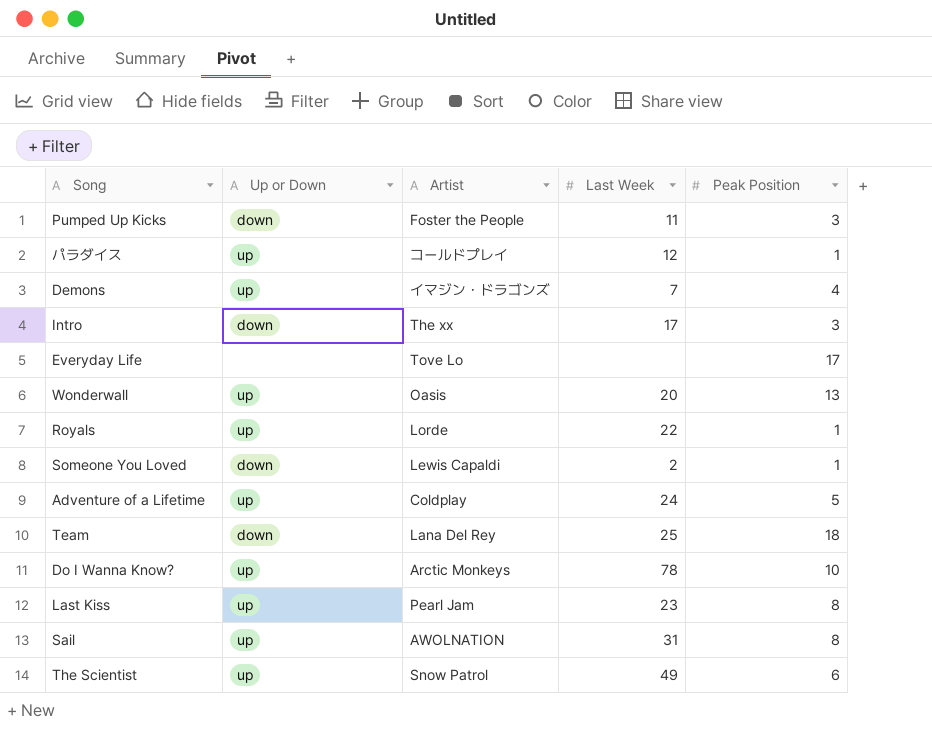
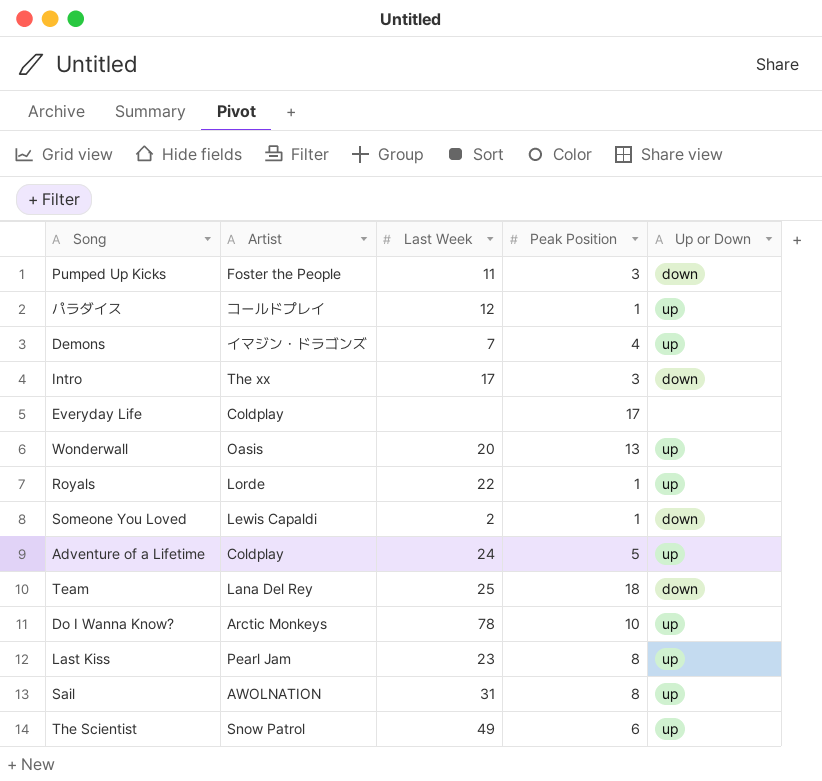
column Up or Down | position: 2 -> 5
Everyday Life | Artist: Tove Lo -> Coldplay

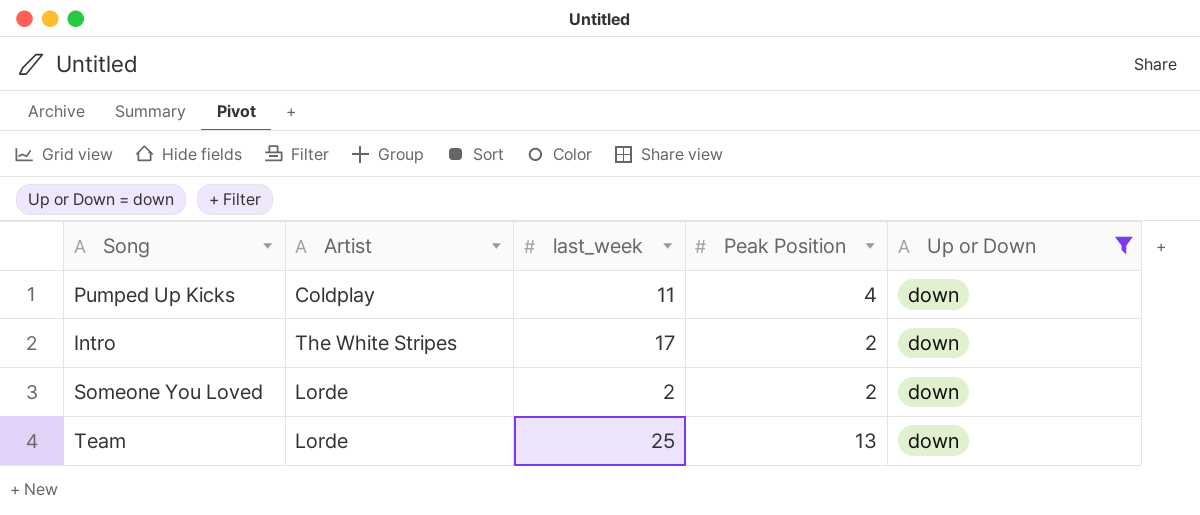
filter: none -> Up or Down = down
column name: Last Week -> last_week
Pumped Up Kicks | Artist: Foster the People -> Coldplay
Pumped Up Kicks | Peak Position: 3 -> 4
Intro | Artist: The xx -> The White Stripes
Intro | Peak Position: 3 -> 2
Someone You Loved | Artist: Lewis Capaldi -> Lorde
Someone You Loved | Peak Position: 1 -> 2
Team | Artist: Lana Del Rey -> Lorde
Team | Peak Position: 18 -> 13

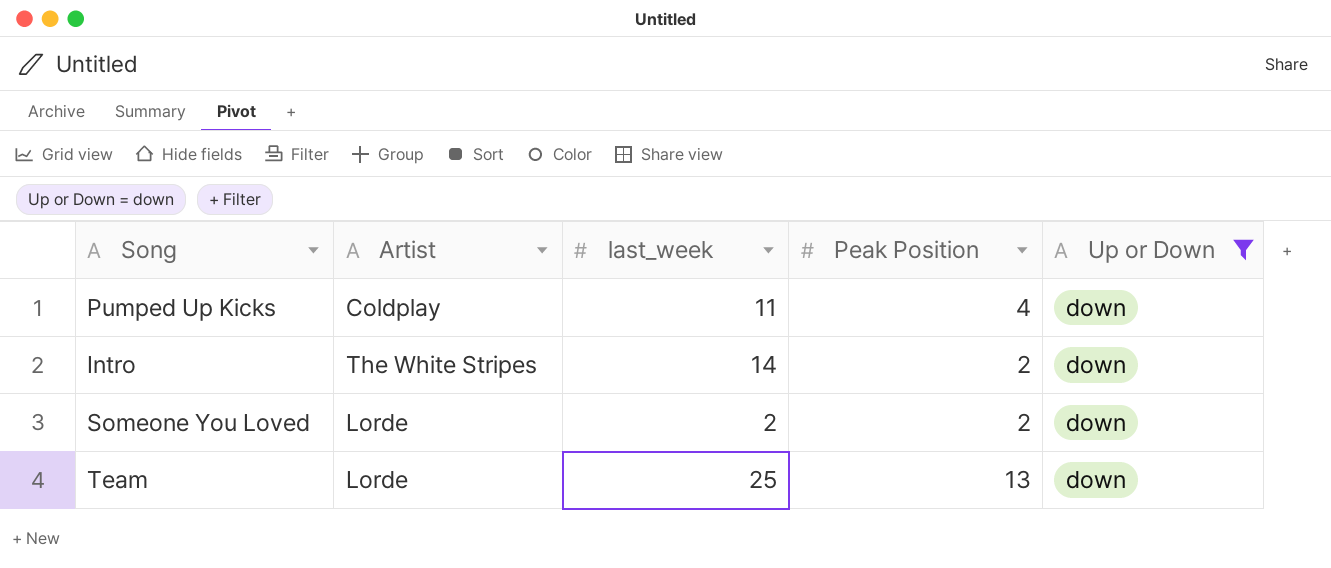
Intro | last_week: 17 -> 14

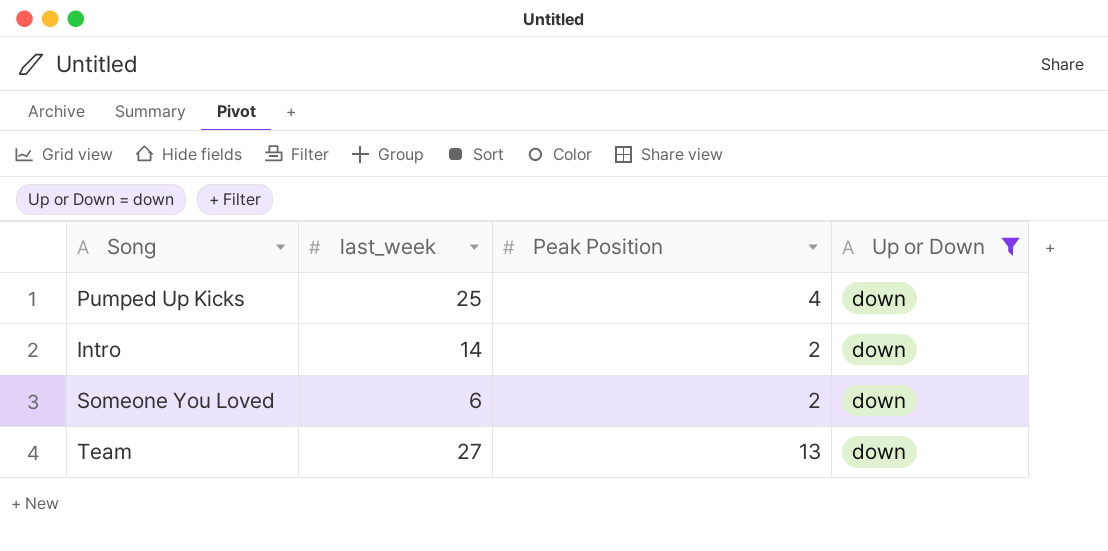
column Artist | position: 2 -> none
Pumped Up Kicks | last_week: 11 -> 25
Someone You Loved | last_week: 2 -> 6
Team | last_week: 25 -> 27

